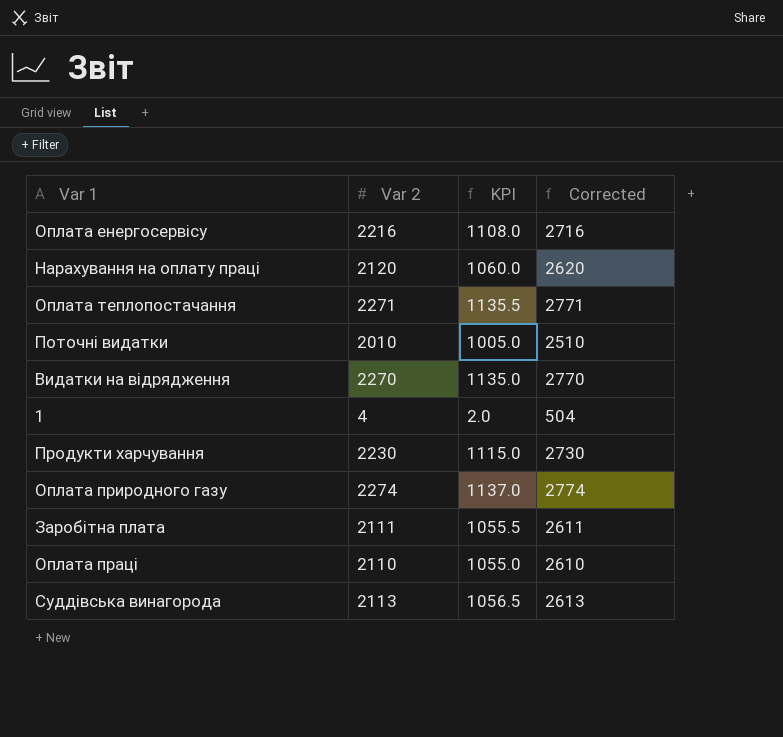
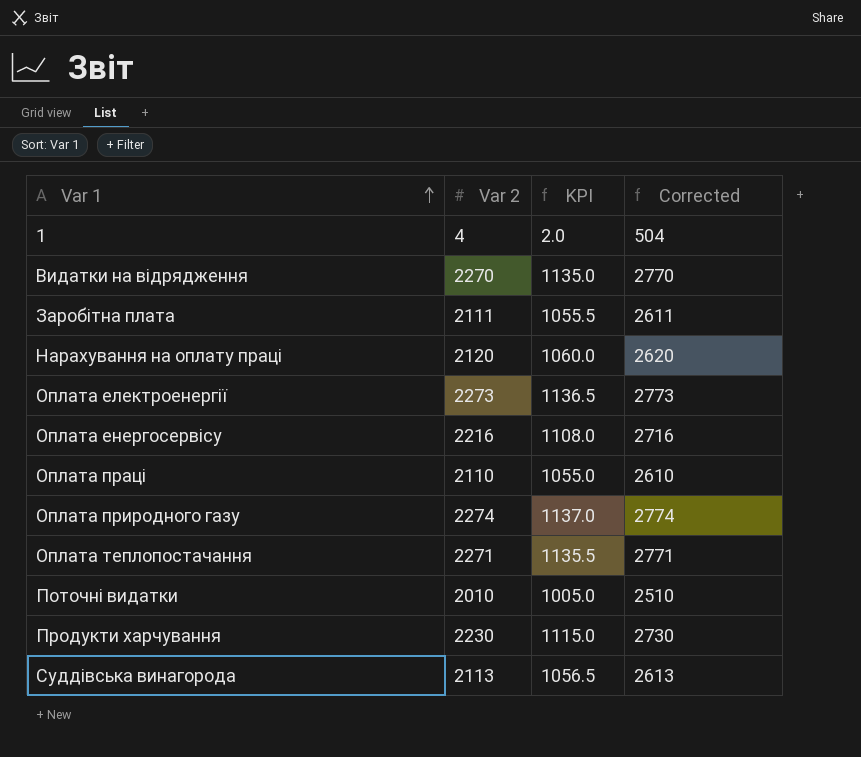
row order: none -> Var 1 ascending
row Оплата електроенергії: none -> 2273 | 1136.5 | 2773

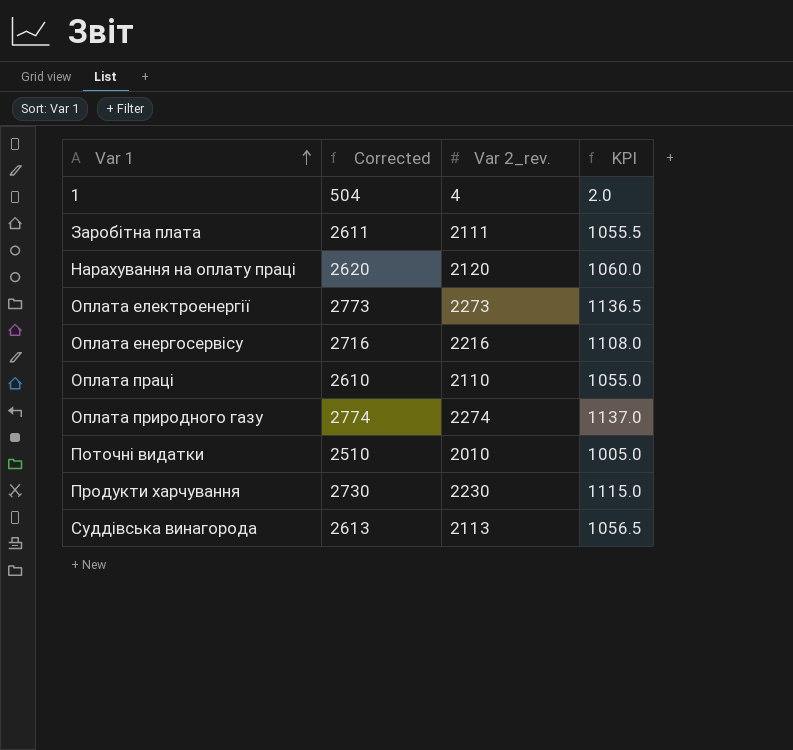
column Corrected | position: 4 -> 2
column name: Var 2 -> Var 2_rev.
row Видатки на відрядження: 2270 | 1135.0 | 2770 -> none
row Оплата теплопостачання: 2271 | 1135.5 | 2771 -> none

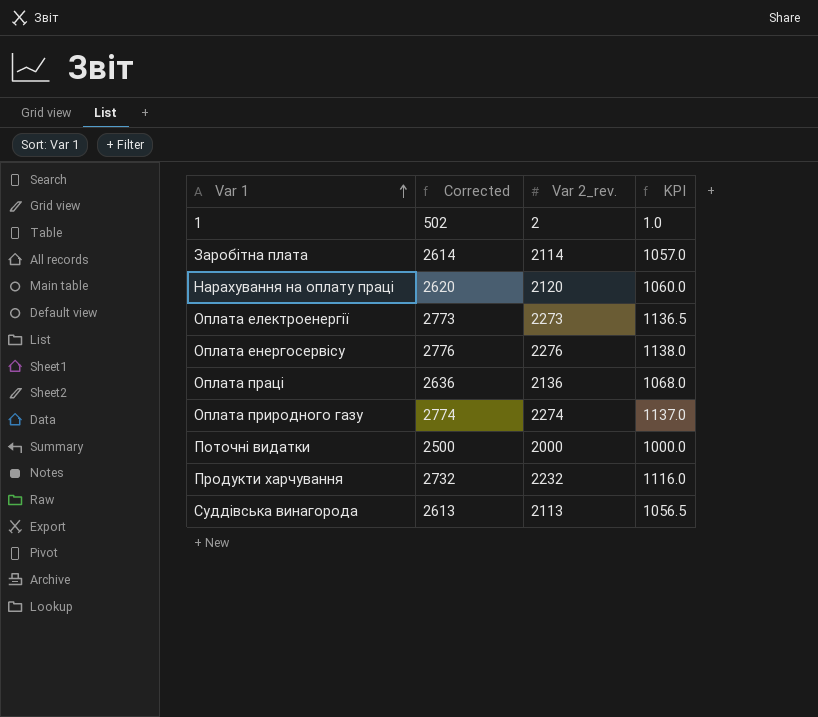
1 | Corrected: 504 -> 502
1 | Var 2_rev.: 4 -> 2
1 | KPI: 2.0 -> 1.0
Заробітна плата | Corrected: 2611 -> 2614
Заробітна плата | Var 2_rev.: 2111 -> 2114
Заробітна плата | KPI: 1055.5 -> 1057.0
Оплата енергосервісу | Corrected: 2716 -> 2776
Оплата енергосервісу | Var 2_rev.: 2216 -> 2276
Оплата енергосервісу | KPI: 1108.0 -> 1138.0
Оплата праці | Corrected: 2610 -> 2636
Оплата праці | Var 2_rev.: 2110 -> 2136
Оплата праці | KPI: 1055.0 -> 1068.0
Поточні видатки | Corrected: 2510 -> 2500
Поточні видатки | Var 2_rev.: 2010 -> 2000
Поточні видатки | KPI: 1005.0 -> 1000.0
Продукти харчування | Corrected: 2730 -> 2732
Продукти харчування | Var 2_rev.: 2230 -> 2232
Продукти харчування | KPI: 1115.0 -> 1116.0

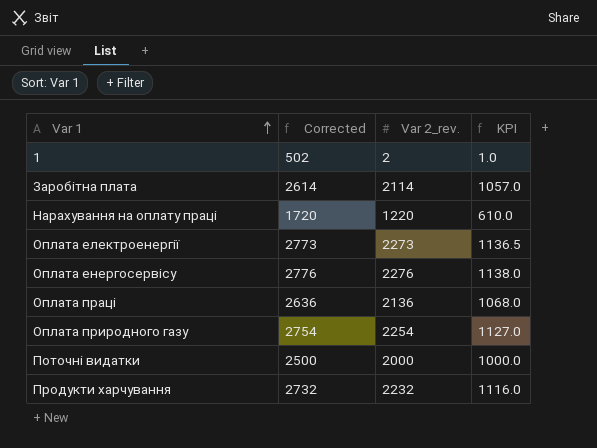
row Суддівська винагорода: 2613 | 2113 | 1056.5 -> none
Нарахування на оплату праці | Corrected: 2620 -> 1720
Нарахування на оплату праці | Var 2_rev.: 2120 -> 1220
Нарахування на оплату праці | KPI: 1060.0 -> 610.0
Оплата природного газу | Corrected: 2774 -> 2754
Оплата природного газу | Var 2_rev.: 2274 -> 2254
Оплата природного газу | KPI: 1137.0 -> 1127.0

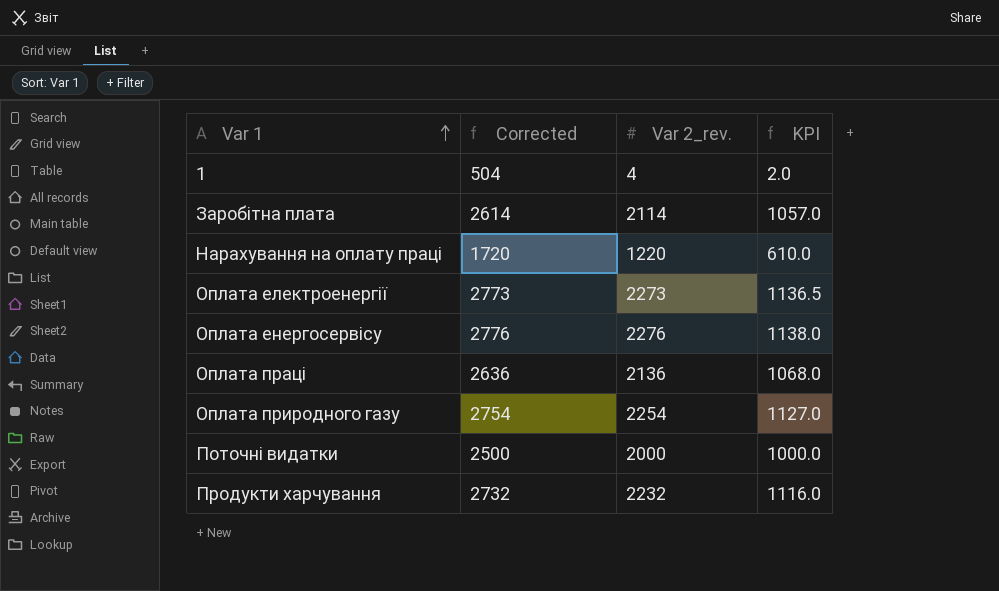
1 | Corrected: 502 -> 504
1 | Var 2_rev.: 2 -> 4
1 | KPI: 1.0 -> 2.0

